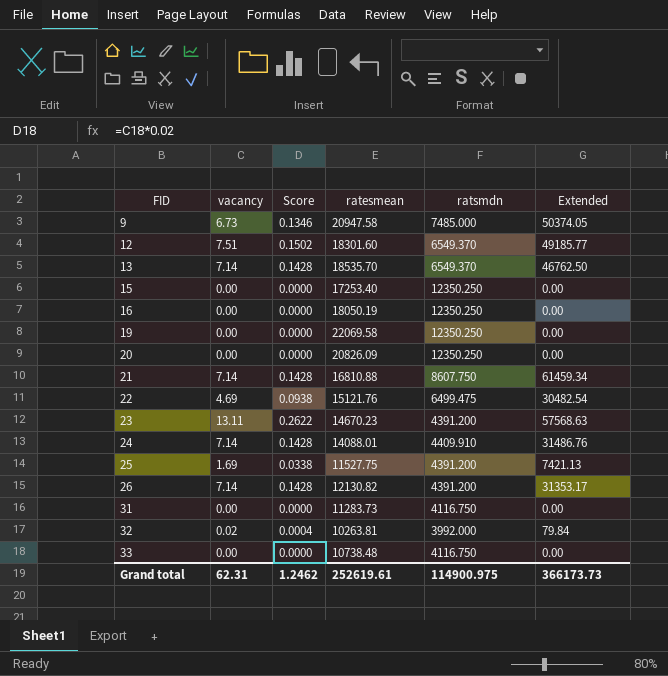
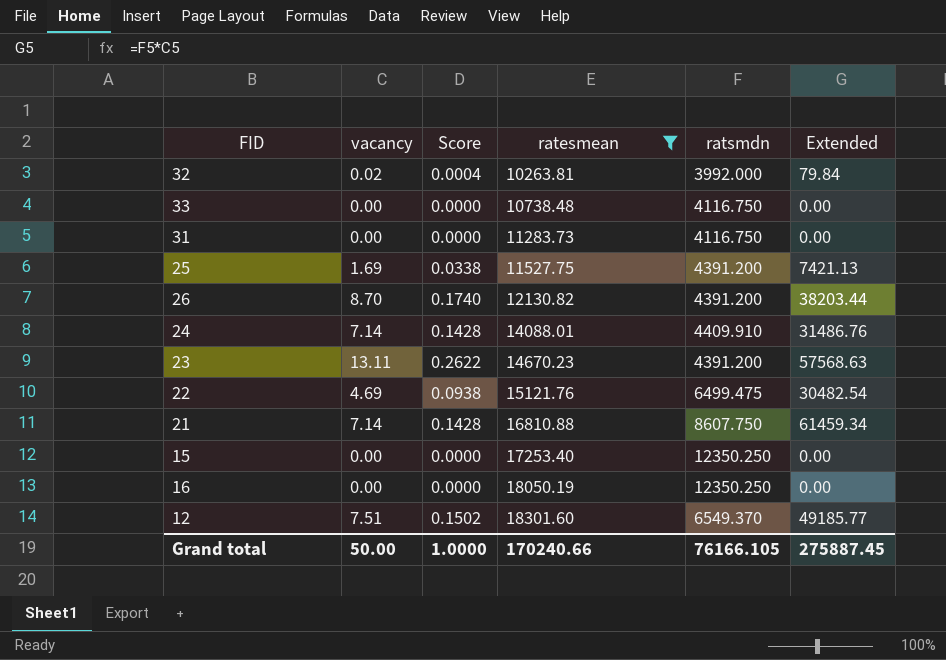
filter: none -> ratesmean <= 18301.60
row order: FID ascending -> ratesmean ascending
26 | vacancy: 7.14 -> 8.70
26 | Score: 0.1428 -> 0.1740
26 | Extended: 31353.17 -> 38203.44
Grand total | vacancy: 62.31 -> 50.00
Grand total | Score: 1.2462 -> 1.0000
Grand total | ratesmean: 252619.61 -> 170240.66
Grand total | ratsmdn: 114900.975 -> 76166.105
Grand total | Extended: 366173.73 -> 275887.45

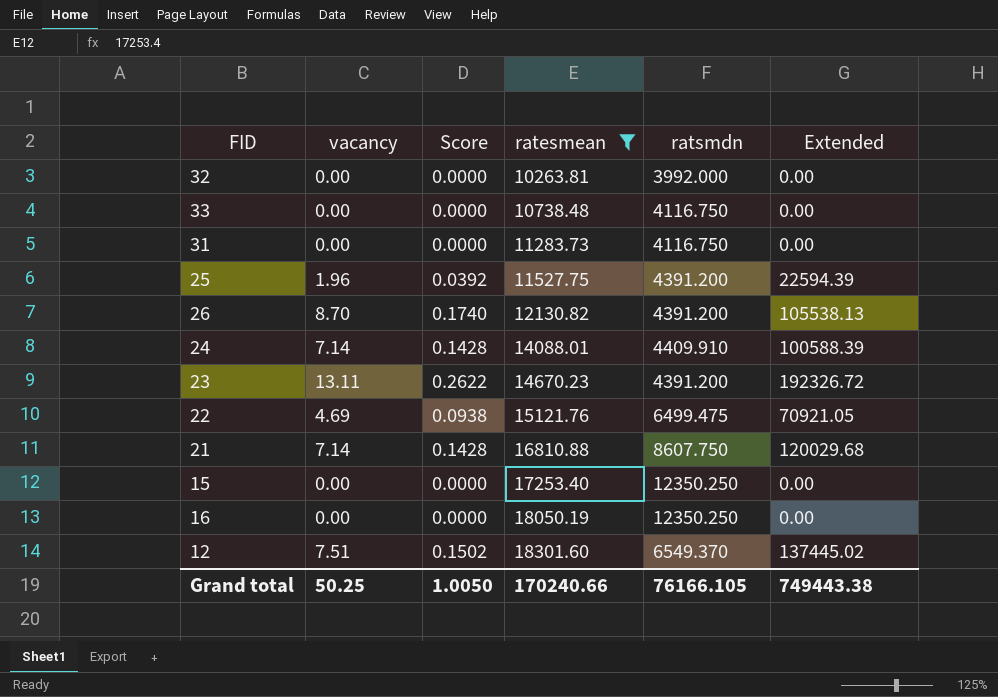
column Extended | formula: [vacancy] * [ratsmdn] -> [vacancy] * [ratesmean]
32 | vacancy: 0.02 -> 0.00
32 | Score: 0.0004 -> 0.0000
25 | vacancy: 1.69 -> 1.96
25 | Score: 0.0338 -> 0.0392
Grand total | vacancy: 50.00 -> 50.25
Grand total | Score: 1.0000 -> 1.0050
Grand total | Extended: 275887.45 -> 749443.38

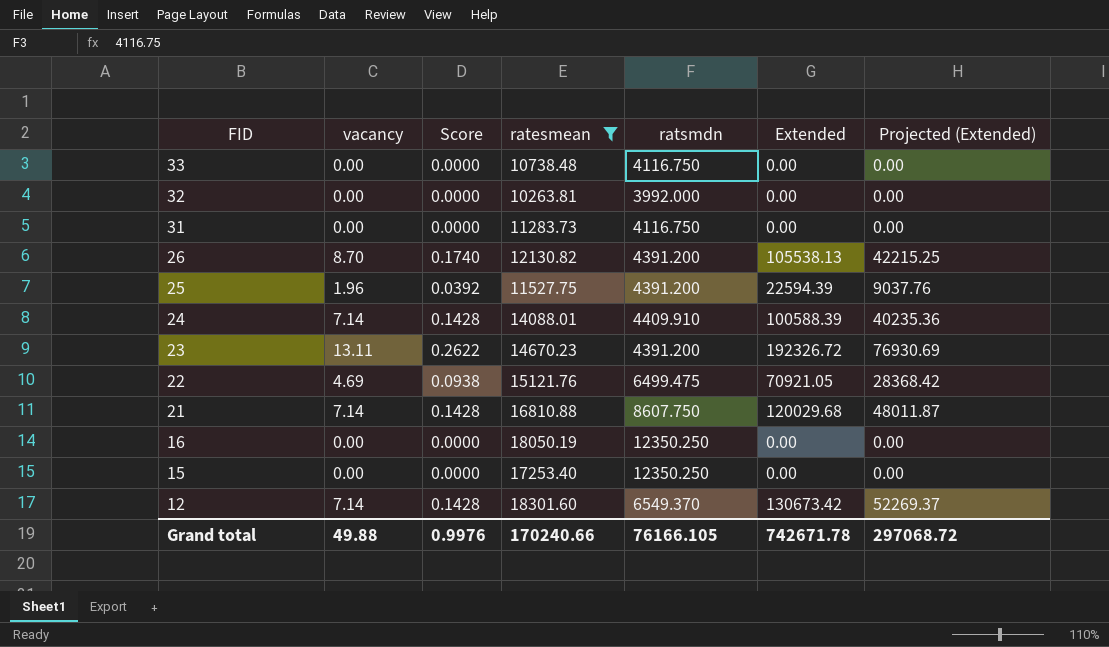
row order: ratesmean ascending -> FID descending
column Projected (Extended) | formula: none -> [Extended] * 0.4
12 | vacancy: 7.51 -> 7.14
12 | Score: 0.1502 -> 0.1428
12 | Extended: 137445.02 -> 130673.42
Grand total | vacancy: 50.25 -> 49.88
Grand total | Score: 1.0050 -> 0.9976
Grand total | Extended: 749443.38 -> 742671.78

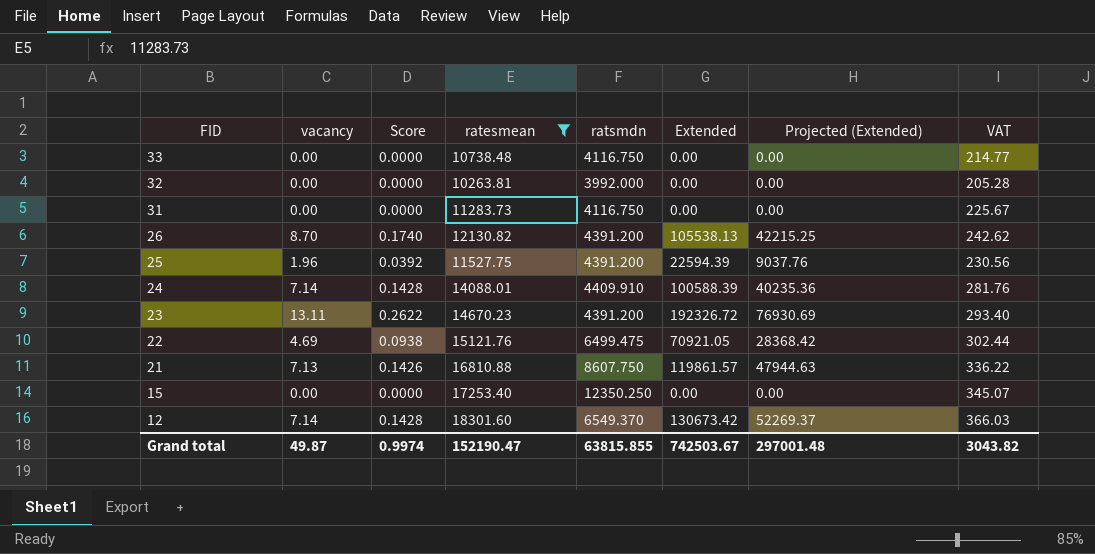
column VAT | formula: none -> [ratesmean] * 0.02
row 16: 0.00 | 0.0000 | 18050.19 | 12350.250 | 0.00 | 0.00 -> none
21 | vacancy: 7.14 -> 7.13
21 | Score: 0.1428 -> 0.1426
21 | Extended: 120029.68 -> 119861.57
21 | Projected (Extended): 48011.87 -> 47944.63
Grand total | vacancy: 49.88 -> 49.87
Grand total | Score: 0.9976 -> 0.9974
Grand total | ratesmean: 170240.66 -> 152190.47
Grand total | ratsmdn: 76166.105 -> 63815.855
Grand total | Extended: 742671.78 -> 742503.67
Grand total | Projected (Extended): 297068.72 -> 297001.48

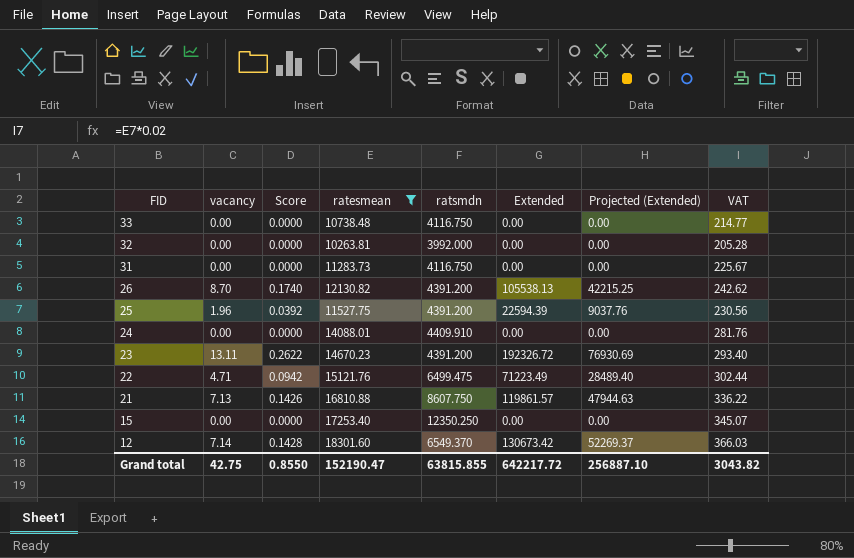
24 | vacancy: 7.14 -> 0.00
24 | Score: 0.1428 -> 0.0000
24 | Extended: 100588.39 -> 0.00
24 | Projected (Extended): 40235.36 -> 0.00
22 | vacancy: 4.69 -> 4.71
22 | Score: 0.0938 -> 0.0942
22 | Extended: 70921.05 -> 71223.49
22 | Projected (Extended): 28368.42 -> 28489.40
Grand total | vacancy: 49.87 -> 42.75
Grand total | Score: 0.9974 -> 0.8550
Grand total | Extended: 742503.67 -> 642217.72
Grand total | Projected (Extended): 297001.48 -> 256887.10

